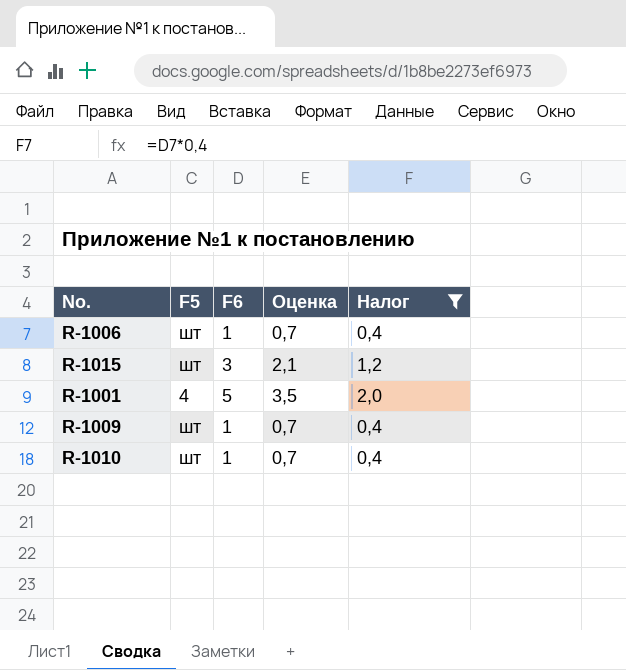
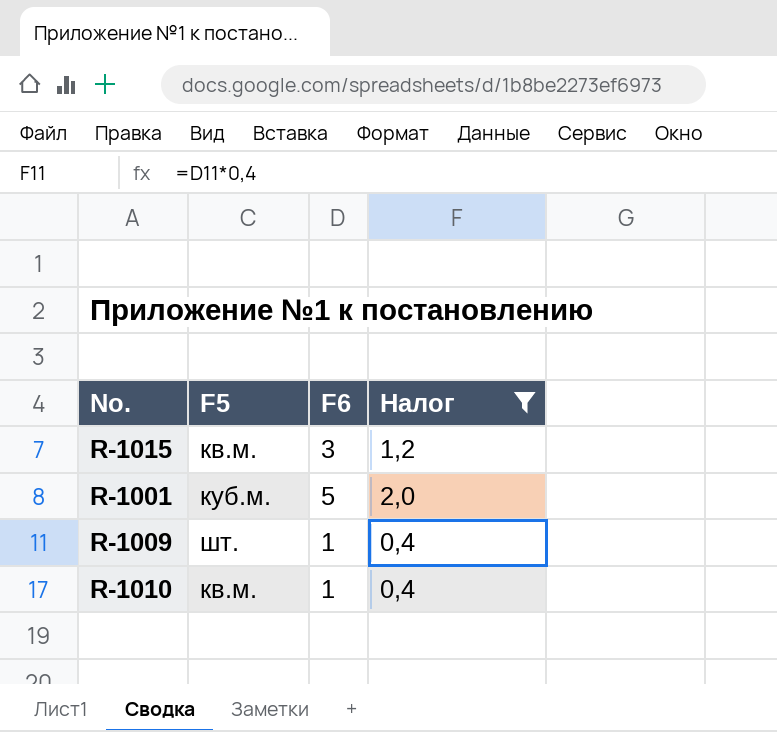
column Оценка | formula: [F6] * 0,7 -> none
row R-1006: шт | 1 | 0,7 | 0,4 -> none
R-1015 | F5: шт -> кв.м.
R-1001 | F5: 4 -> куб.м.
R-1009 | F5: шт -> шт.
R-1010 | F5: шт -> кв.м.

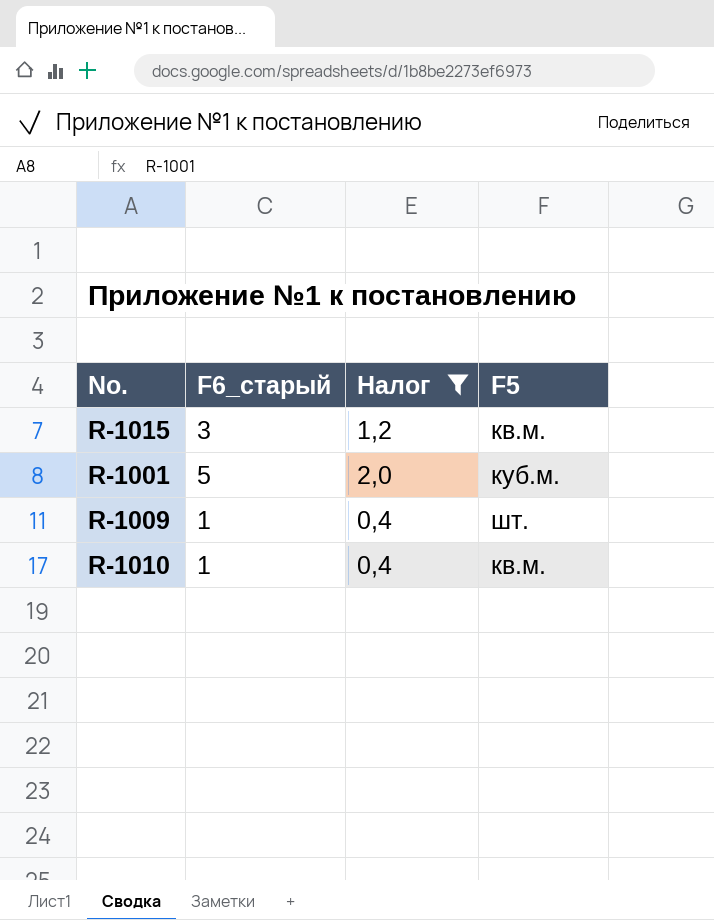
column name: F6 -> F6_старый
column F5 | position: 2 -> 4

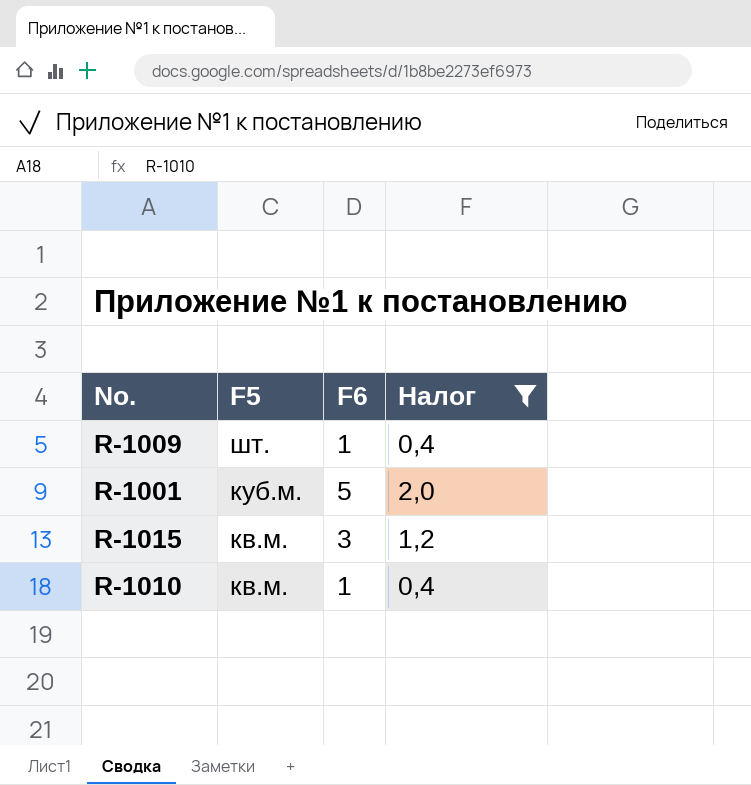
row order: none -> F5 descending
column F5 | position: 4 -> 2
column name: F6_старый -> F6

